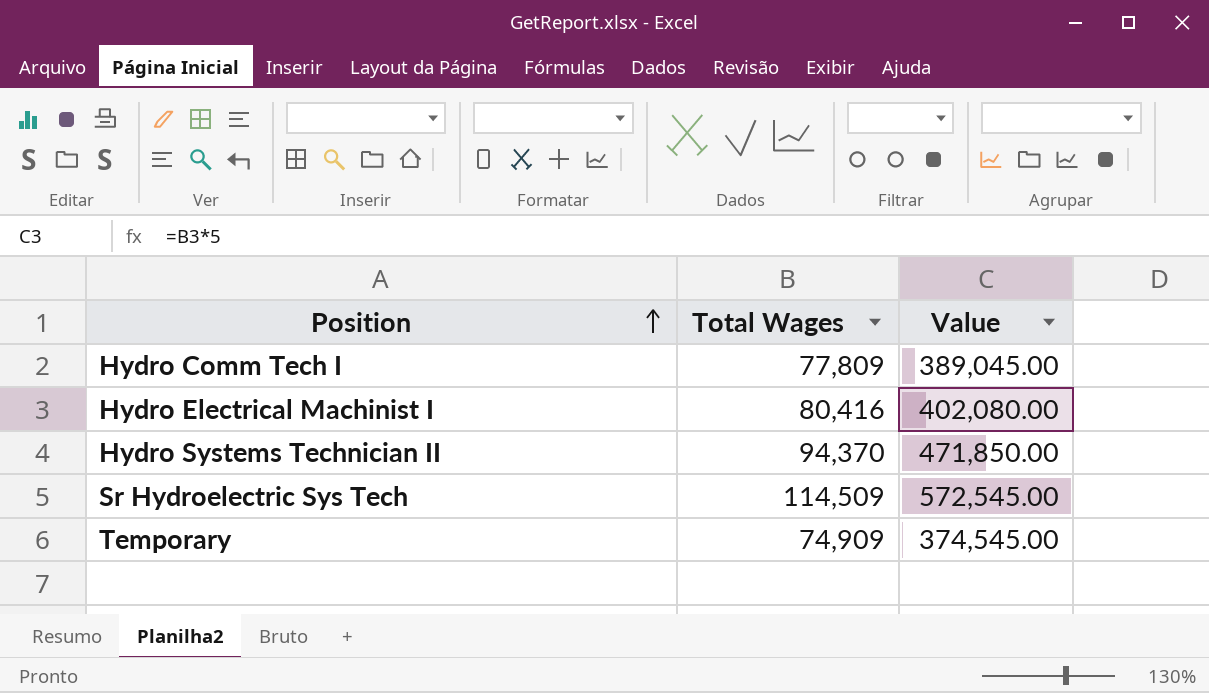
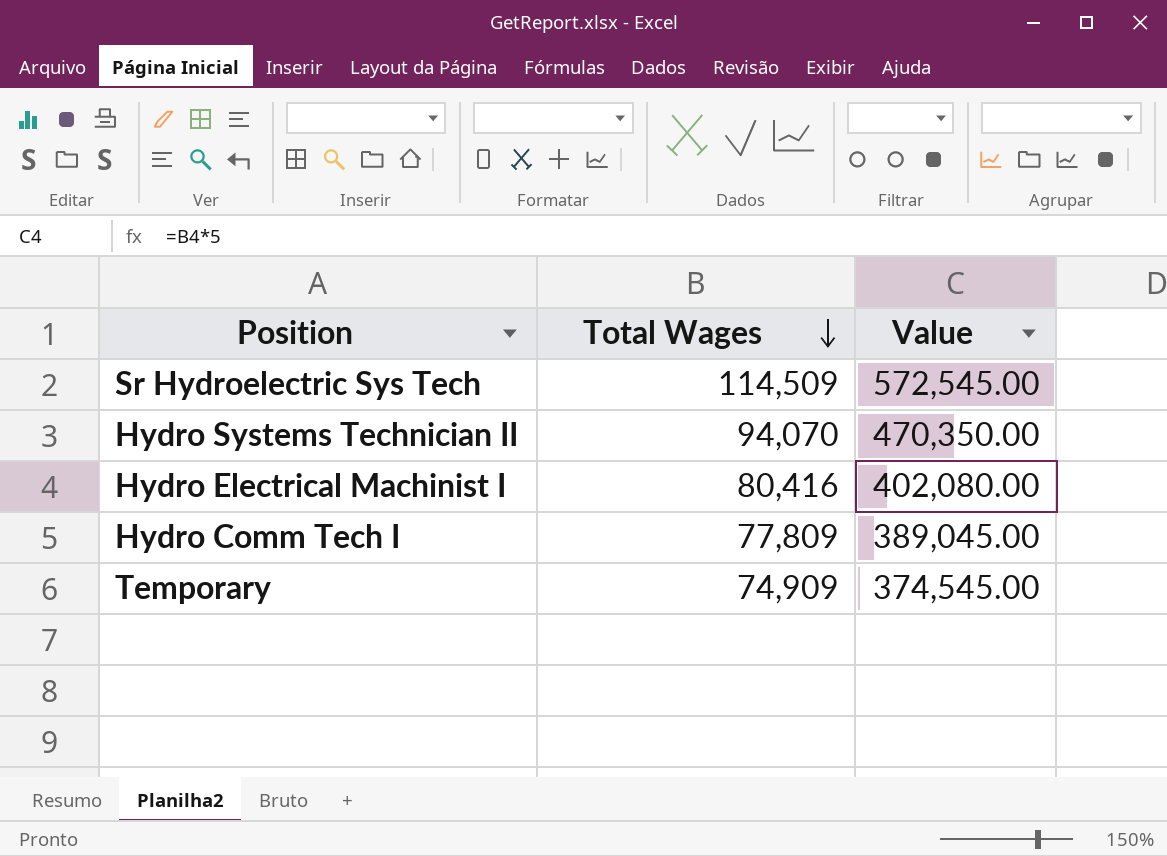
row order: Position ascending -> Total Wages descending
Hydro Systems Technician II | Total Wages: 94,370 -> 94,070
Hydro Systems Technician II | Value: 471,850.00 -> 470,350.00

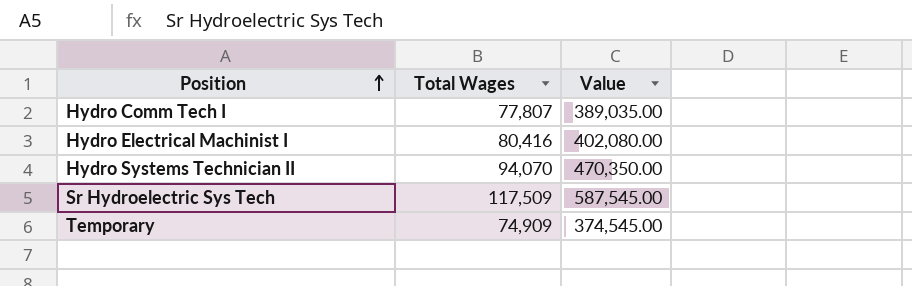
row order: Total Wages descending -> Position ascending
Hydro Comm Tech I | Total Wages: 77,809 -> 77,807
Hydro Comm Tech I | Value: 389,045.00 -> 389,035.00
Sr Hydroelectric Sys Tech | Total Wages: 114,509 -> 117,509
Sr Hydroelectric Sys Tech | Value: 572,545.00 -> 587,545.00

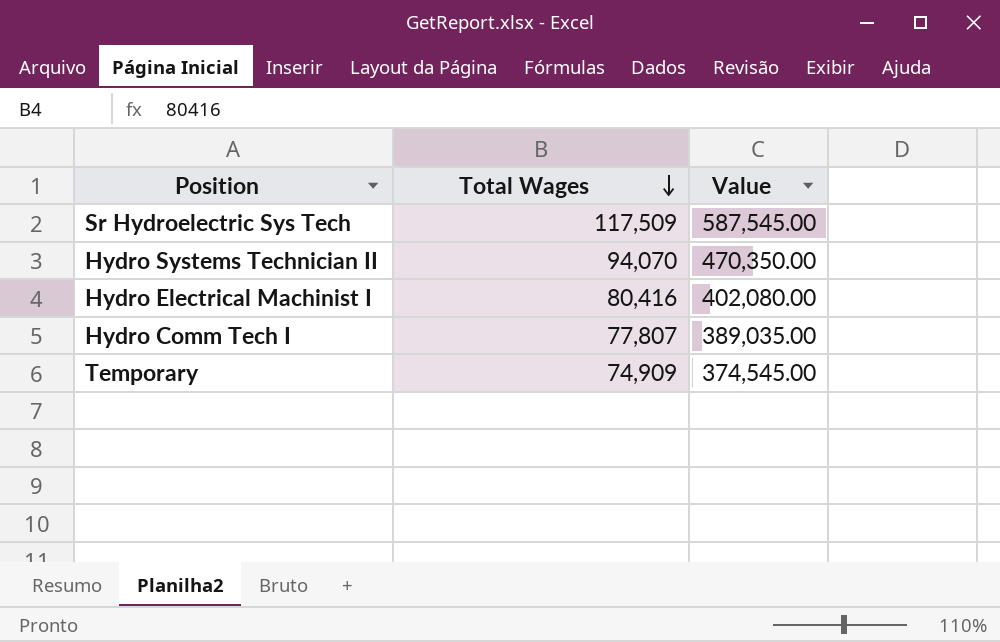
row order: Position ascending -> Total Wages descending

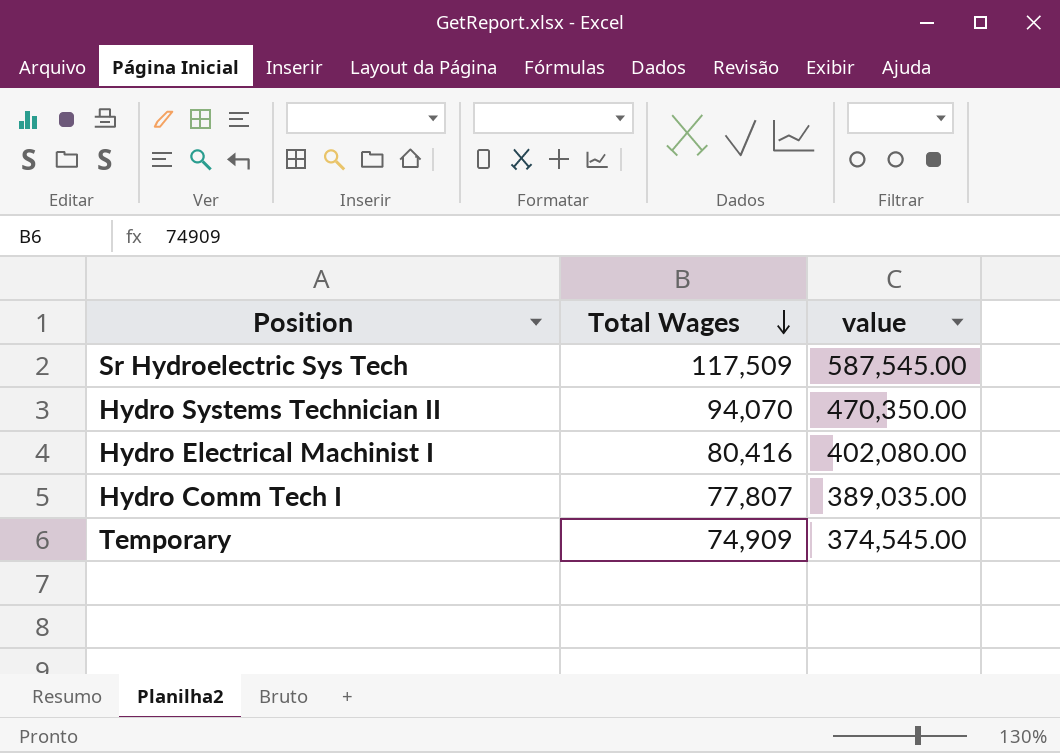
column name: Value -> value

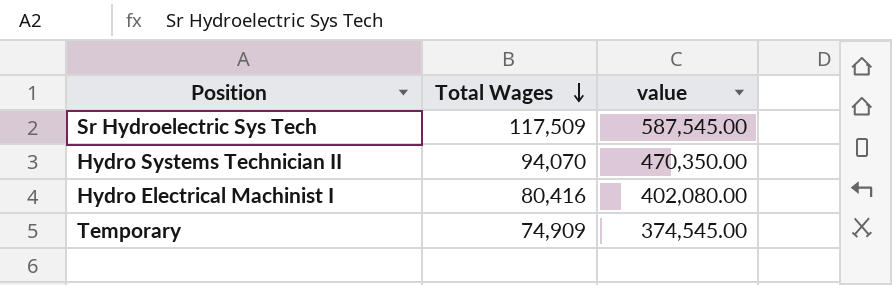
row Hydro Comm Tech I: 77,807 | 389,035.00 -> none

